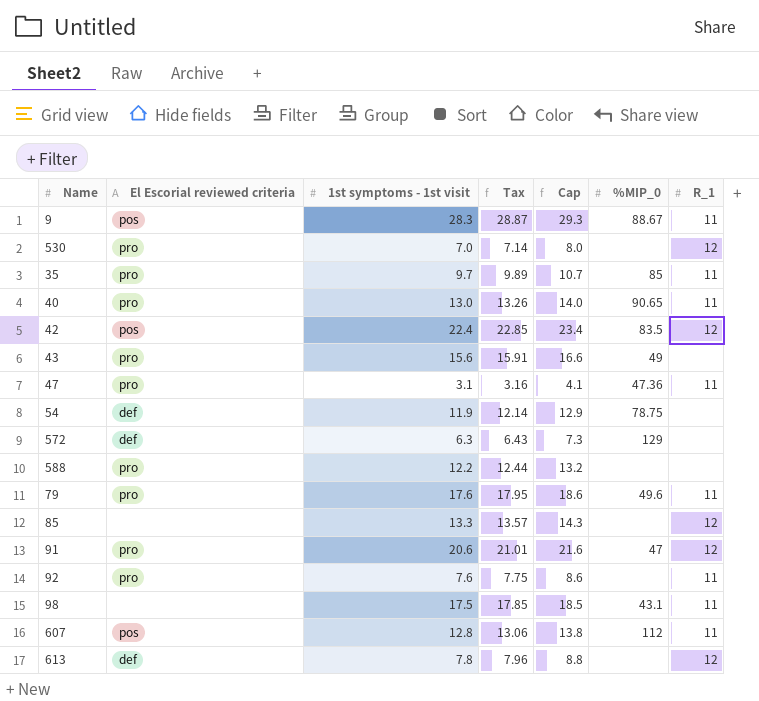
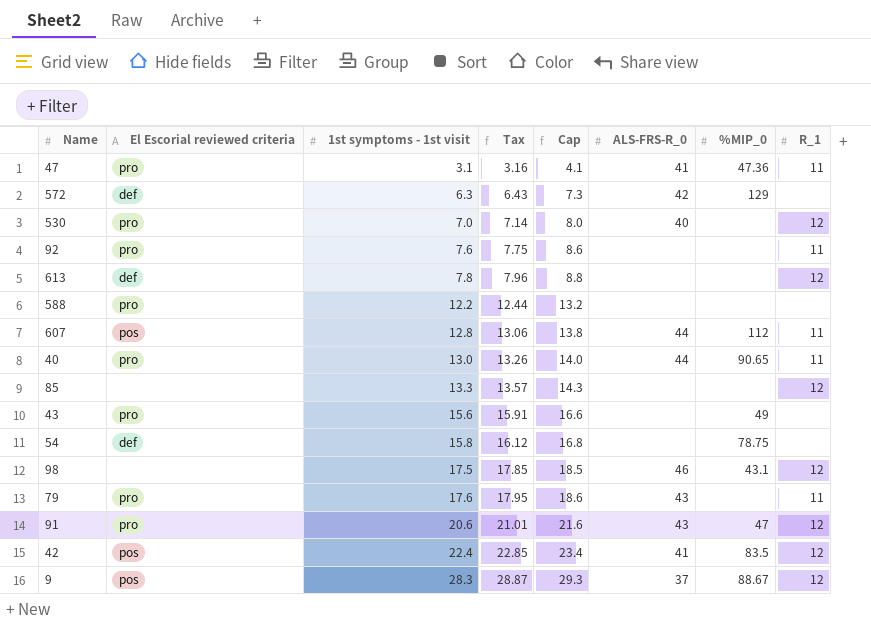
row order: none -> 1st symptoms - 1st visit ascending
column ALS-FRS-R_0 | position: none -> 6
row 35: pro | 9.7 | 9.89 | 10.7 | 85 | 11 -> none
54 | 1st symptoms - 1st visit: 11.9 -> 15.8
54 | Tax: 12.14 -> 16.12
54 | Cap: 12.9 -> 16.8
98 | R_1: 11 -> 12
79 | %MIP_0: 49.6 -> none
9 | R_1: 11 -> 12

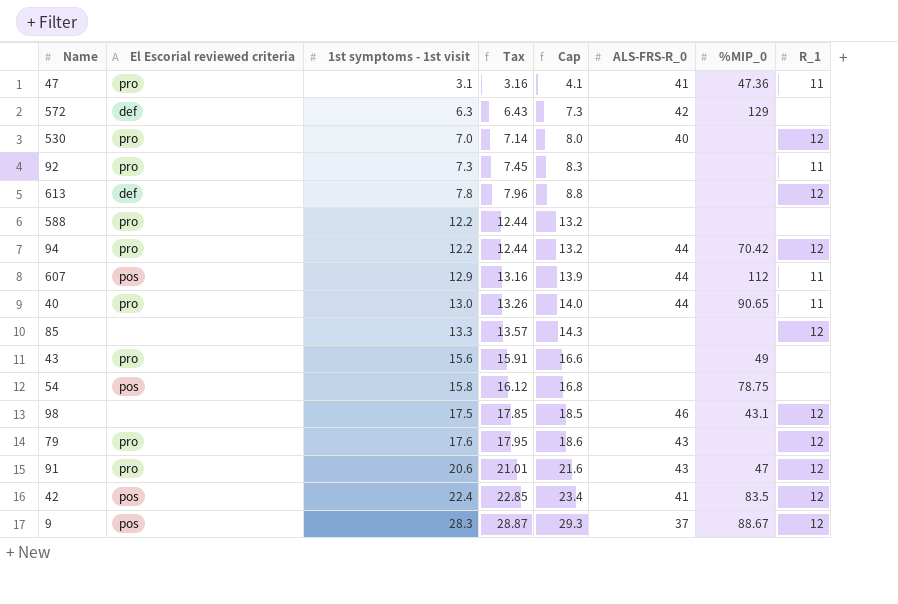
92 | 1st symptoms - 1st visit: 7.6 -> 7.3
92 | Tax: 7.75 -> 7.45
92 | Cap: 8.6 -> 8.3
row 94: none -> pro | 12.2 | 12.44 | 13.2 | 44 | 70.42 | 12
607 | 1st symptoms - 1st visit: 12.8 -> 12.9
607 | Tax: 13.06 -> 13.16
607 | Cap: 13.8 -> 13.9
54 | El Escorial reviewed criteria: def -> pos
79 | R_1: 11 -> 12

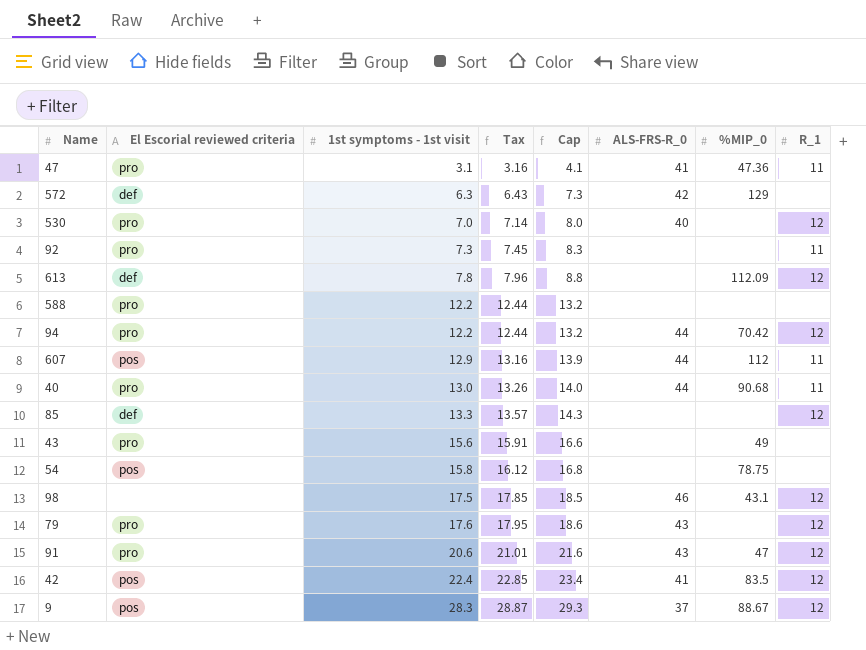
613 | %MIP_0: none -> 112.09
40 | %MIP_0: 90.65 -> 90.68
85 | El Escorial reviewed criteria: none -> def

